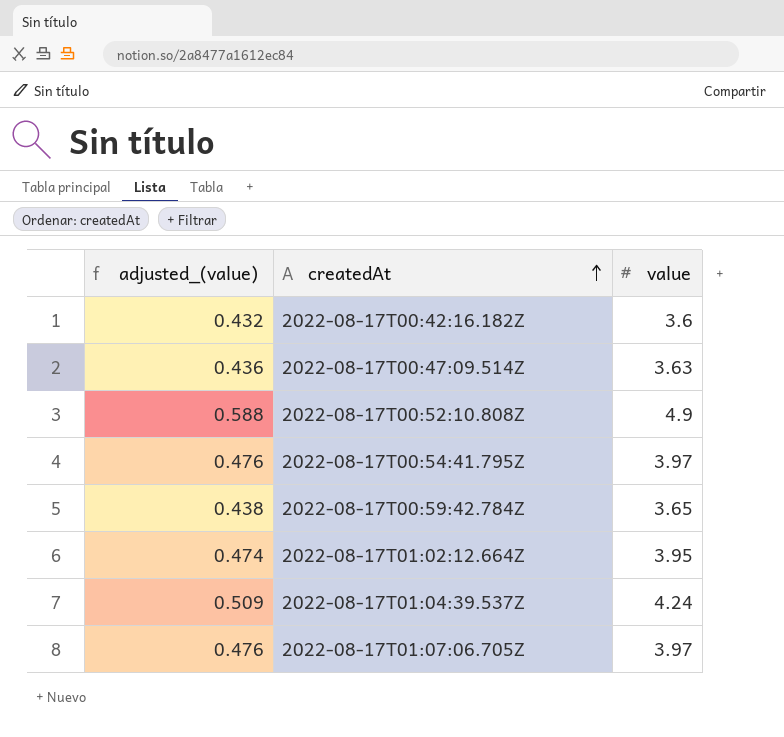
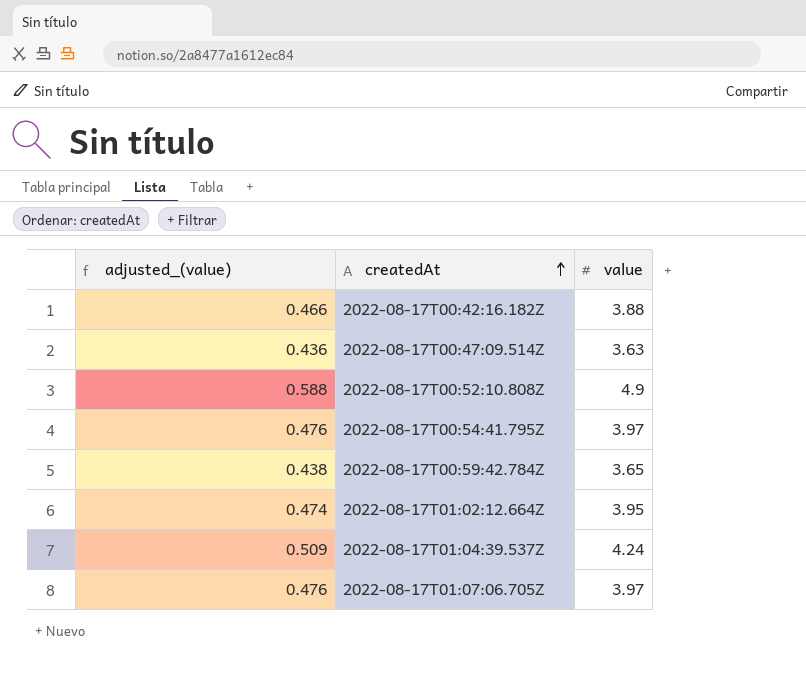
2022-08-17T00:42:16.182Z | adjusted_(value): 0.432 -> 0.466
2022-08-17T00:42:16.182Z | value: 3.6 -> 3.88

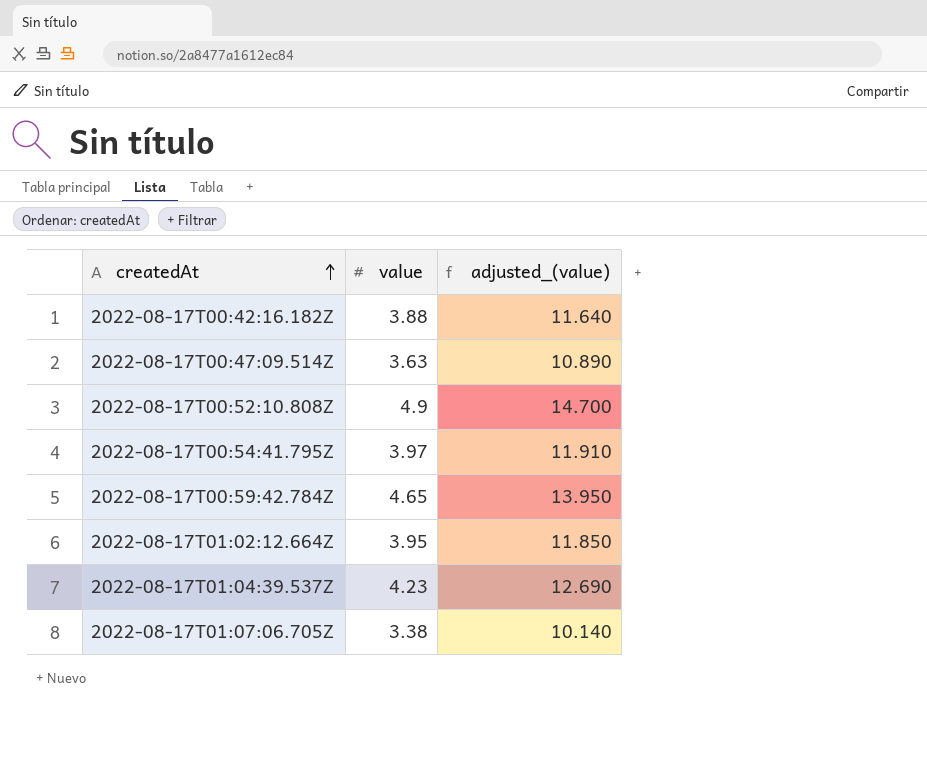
column adjusted_(value) | formula: [value] * 0.12 -> [value] * 3
column adjusted_(value) | position: 1 -> 3
2022-08-17T00:59:42.784Z | value: 3.65 -> 4.65
2022-08-17T01:04:39.537Z | value: 4.24 -> 4.23
2022-08-17T01:07:06.705Z | value: 3.97 -> 3.38

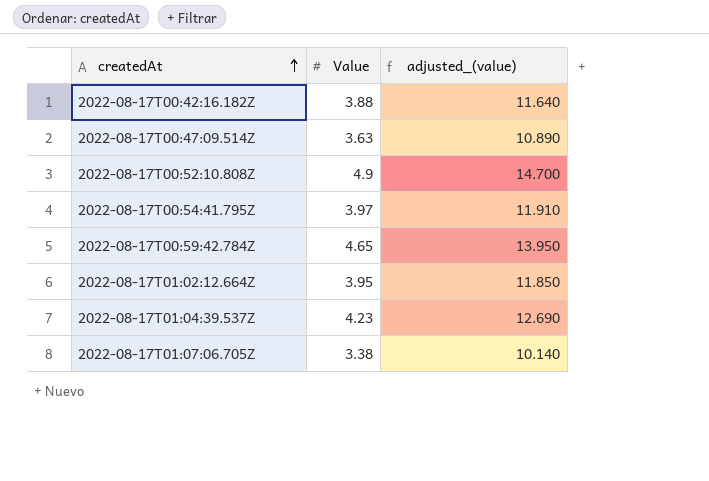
column name: value -> Value

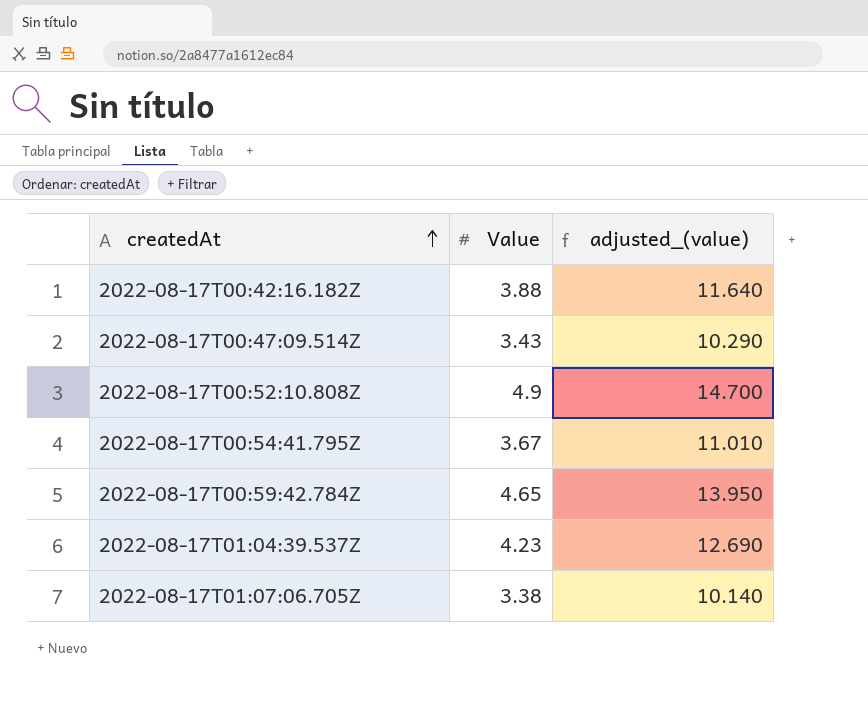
row 2022-08-17T01:02:12.664Z: 3.95 | 11.850 -> none
2022-08-17T00:47:09.514Z | Value: 3.63 -> 3.43
2022-08-17T00:47:09.514Z | adjusted_(value): 10.890 -> 10.290
2022-08-17T00:54:41.795Z | Value: 3.97 -> 3.67
2022-08-17T00:54:41.795Z | adjusted_(value): 11.910 -> 11.010

